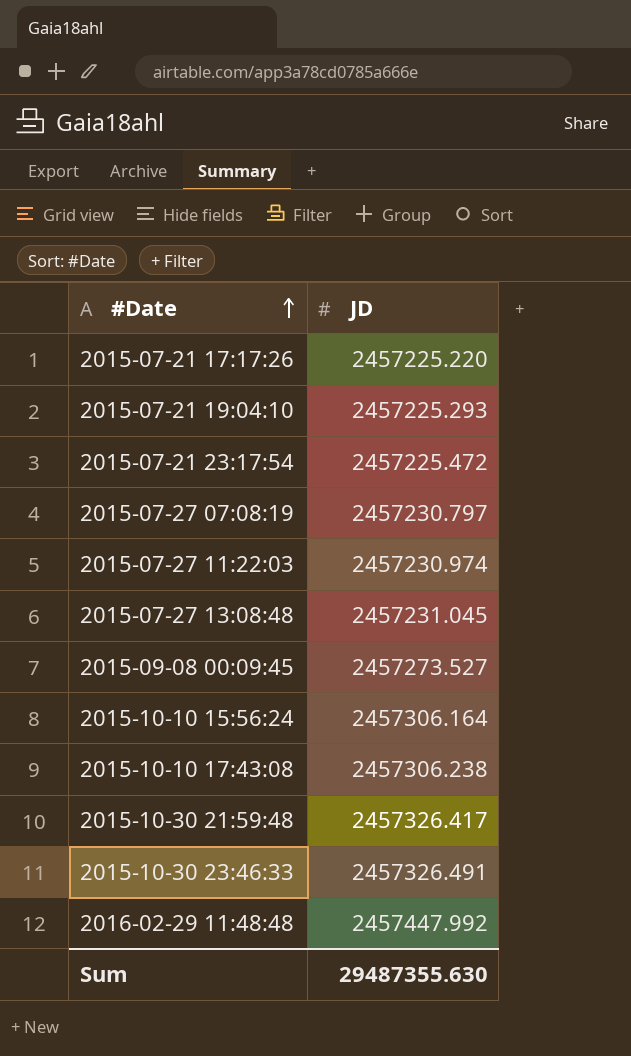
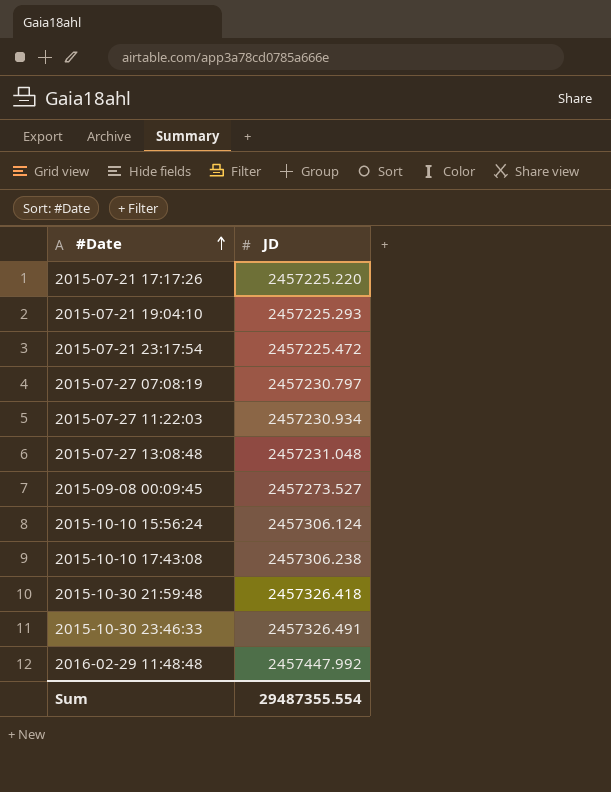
2015-07-27 11:22:03 | JD: 2457230.974 -> 2457230.934
2015-07-27 13:08:48 | JD: 2457231.045 -> 2457231.048
2015-10-10 15:56:24 | JD: 2457306.164 -> 2457306.124
2015-10-30 21:59:48 | JD: 2457326.417 -> 2457326.418
Sum | JD: 29487355.630 -> 29487355.554

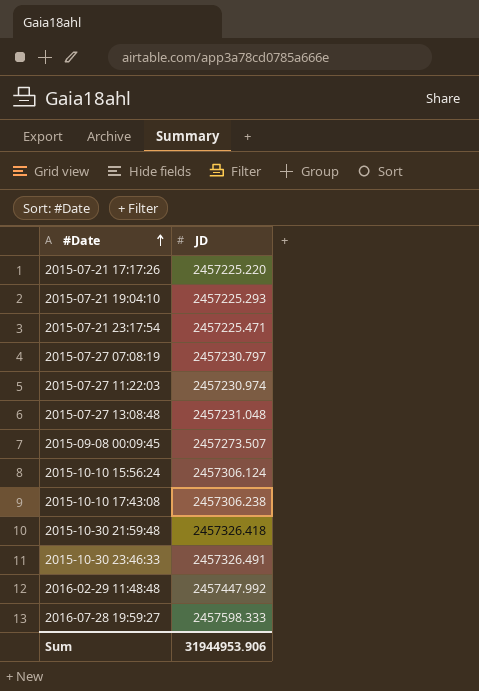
2015-07-21 23:17:54 | JD: 2457225.472 -> 2457225.471
2015-07-27 11:22:03 | JD: 2457230.934 -> 2457230.974
2015-09-08 00:09:45 | JD: 2457273.527 -> 2457273.507
row 2016-07-28 19:59:27: none -> 2457598.333
Sum | JD: 29487355.554 -> 31944953.906

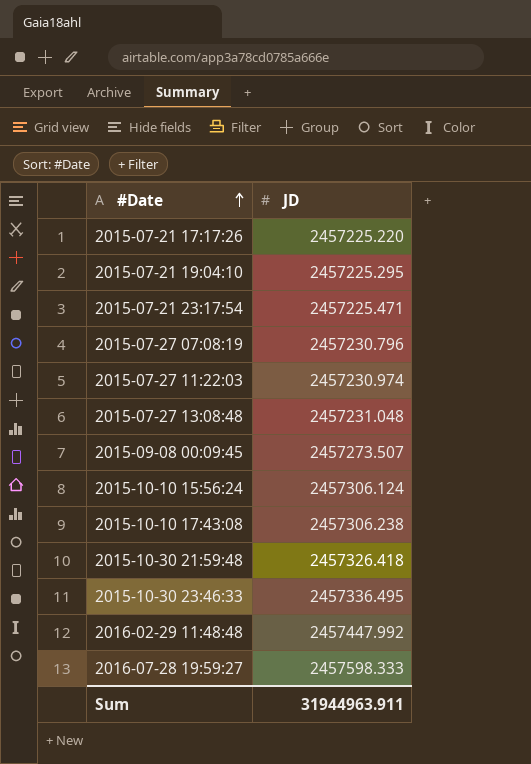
2015-07-21 19:04:10 | JD: 2457225.293 -> 2457225.295
2015-07-27 07:08:19 | JD: 2457230.797 -> 2457230.796
2015-10-30 23:46:33 | JD: 2457326.491 -> 2457336.495
Sum | JD: 31944953.906 -> 31944963.911

